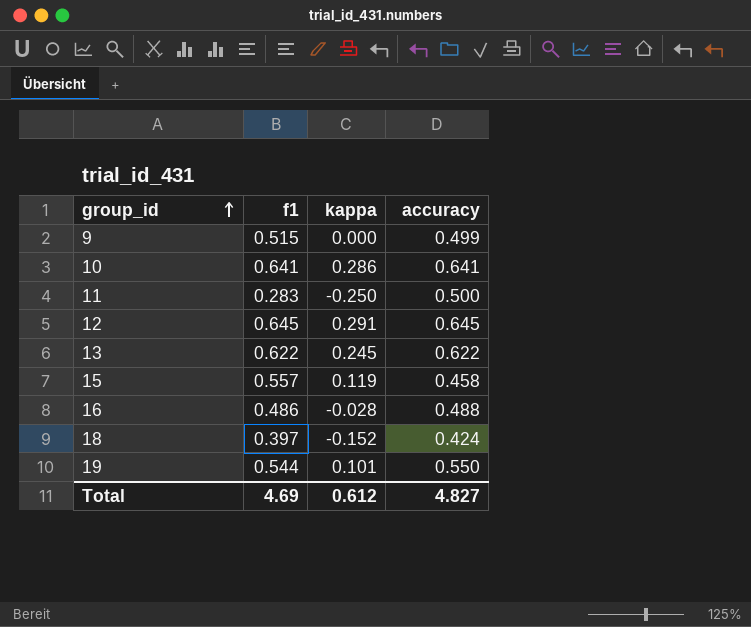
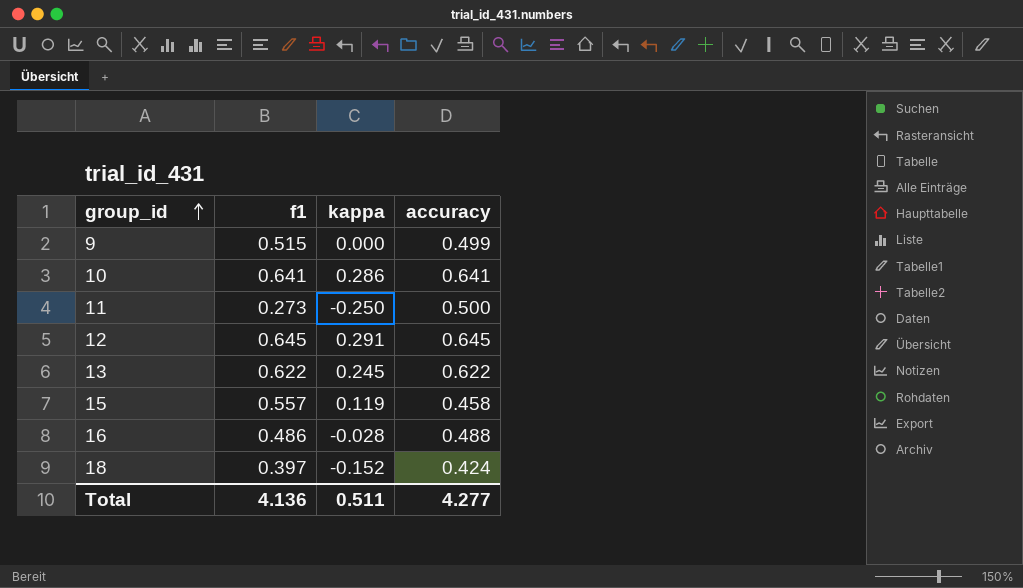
row 19: 0.544 | 0.101 | 0.550 -> none
11 | f1: 0.283 -> 0.273
Total | f1: 4.69 -> 4.136
Total | kappa: 0.612 -> 0.511
Total | accuracy: 4.827 -> 4.277

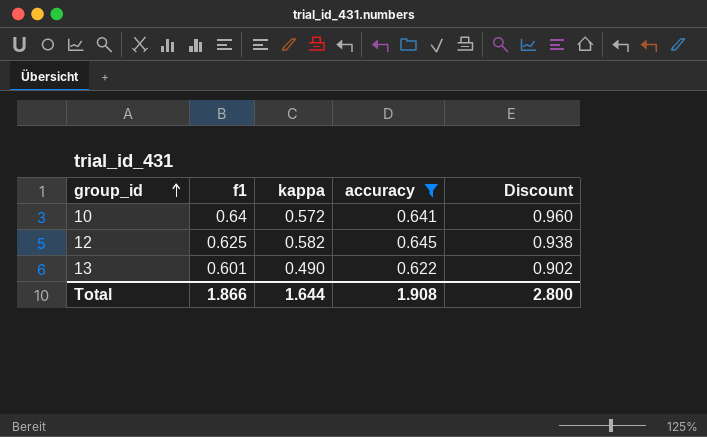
filter: none -> accuracy >= 0.622
column Discount | formula: none -> [f1] * 1.5
10 | f1: 0.641 -> 0.64
10 | kappa: 0.286 -> 0.572
12 | f1: 0.645 -> 0.625
12 | kappa: 0.291 -> 0.582
13 | f1: 0.622 -> 0.601
13 | kappa: 0.245 -> 0.490
Total | f1: 4.136 -> 1.866
Total | kappa: 0.511 -> 1.644
Total | accuracy: 4.277 -> 1.908

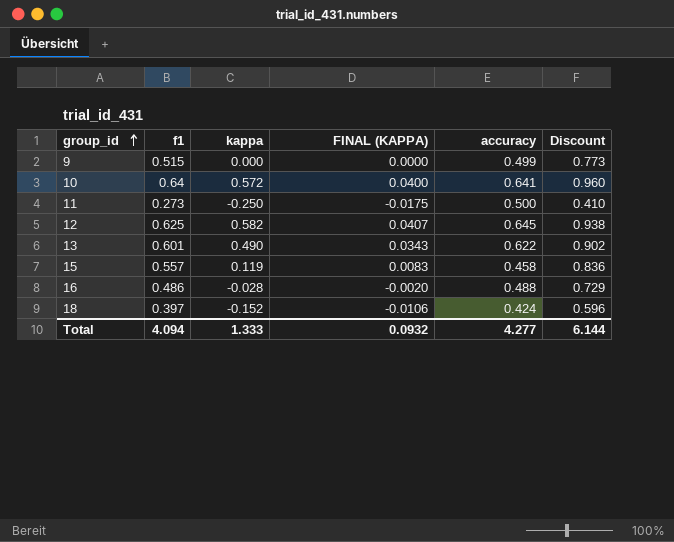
filter: accuracy >= 0.622 -> none
column FINAL (KAPPA) | formula: none -> [kappa] * 0.07
Total | f1: 1.866 -> 4.094
Total | kappa: 1.644 -> 1.333
Total | accuracy: 1.908 -> 4.277
Total | Discount: 2.800 -> 6.144

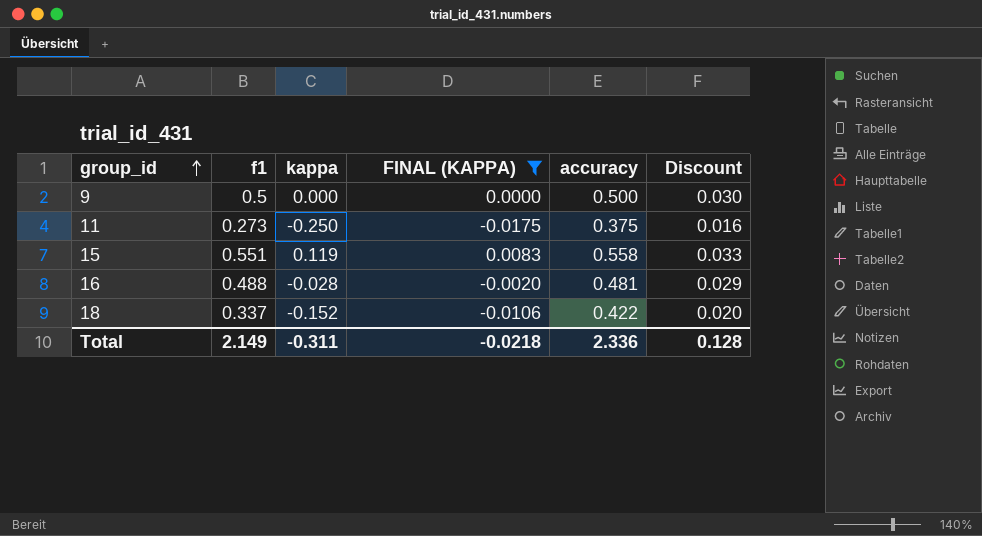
filter: none -> FINAL (KAPPA) <= 0.0083
column Discount | formula: [f1] * 1.5 -> [f1] * 0.06
9 | f1: 0.515 -> 0.5
9 | accuracy: 0.499 -> 0.500
11 | accuracy: 0.500 -> 0.375
15 | f1: 0.557 -> 0.551
15 | accuracy: 0.458 -> 0.558
16 | f1: 0.486 -> 0.488
16 | accuracy: 0.488 -> 0.481
18 | f1: 0.397 -> 0.337
18 | accuracy: 0.424 -> 0.422
Total | f1: 4.094 -> 2.149
Total | kappa: 1.333 -> -0.311
Total | FINAL (KAPPA): 0.0932 -> -0.0218
Total | accuracy: 4.277 -> 2.336
Total | Discount: 6.144 -> 0.128

